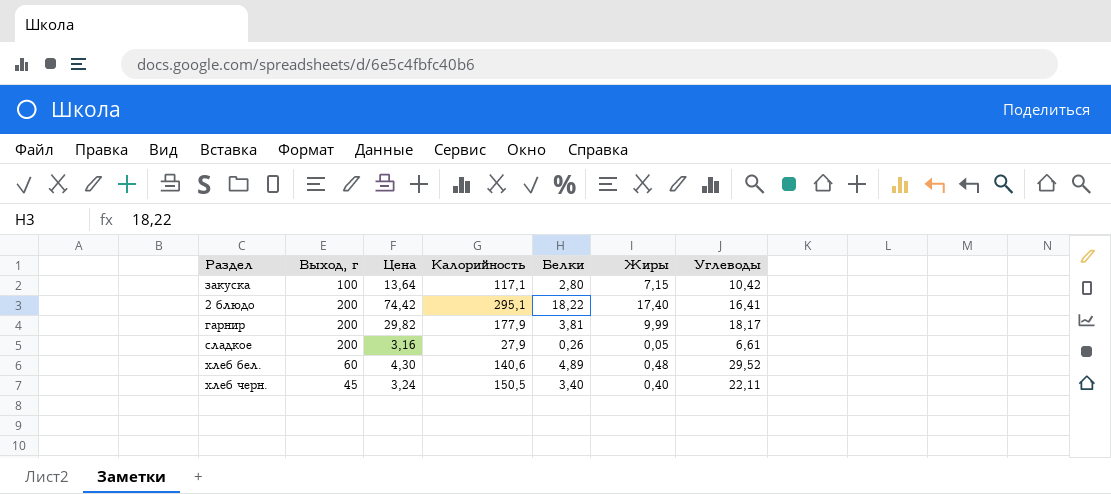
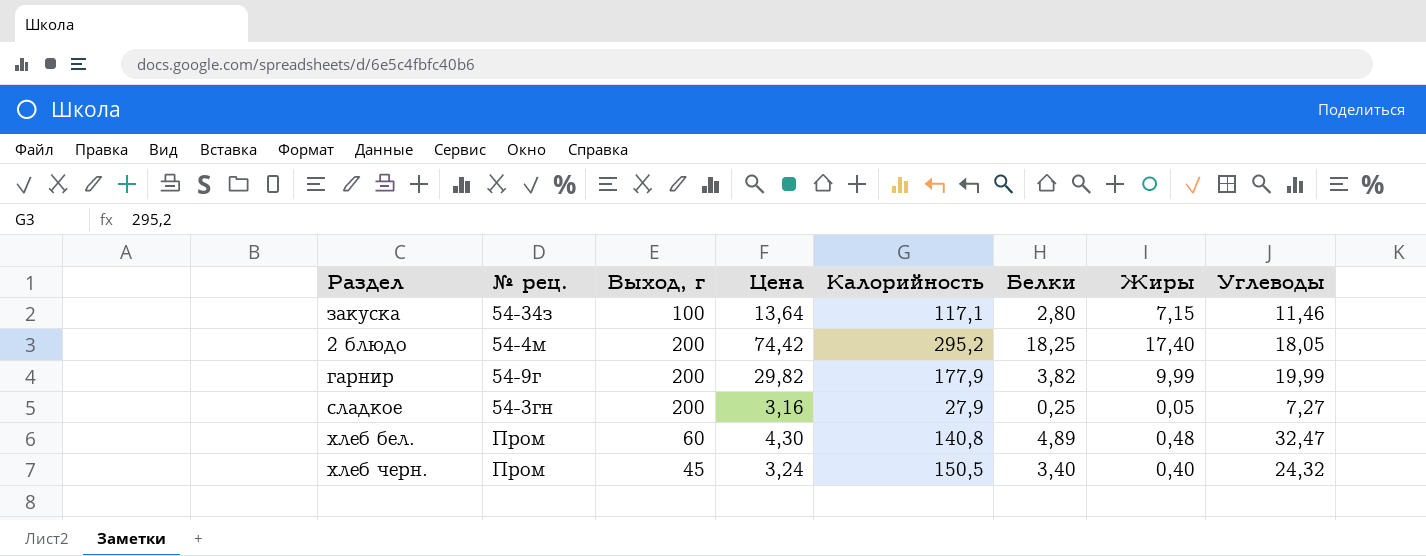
column № рец. | position: none -> 2
закуска | Углеводы: 10,42 -> 11,46
2 блюдо | Калорийность: 295,1 -> 295,2
2 блюдо | Белки: 18,22 -> 18,25
2 блюдо | Углеводы: 16,41 -> 18,05
гарнир | Белки: 3,81 -> 3,82
гарнир | Углеводы: 18,17 -> 19,99
сладкое | Белки: 0,26 -> 0,25
сладкое | Углеводы: 6,61 -> 7,27
хлеб бел. | Калорийность: 140,6 -> 140,8
хлеб бел. | Углеводы: 29,52 -> 32,47
хлеб черн. | Углеводы: 22,11 -> 24,32

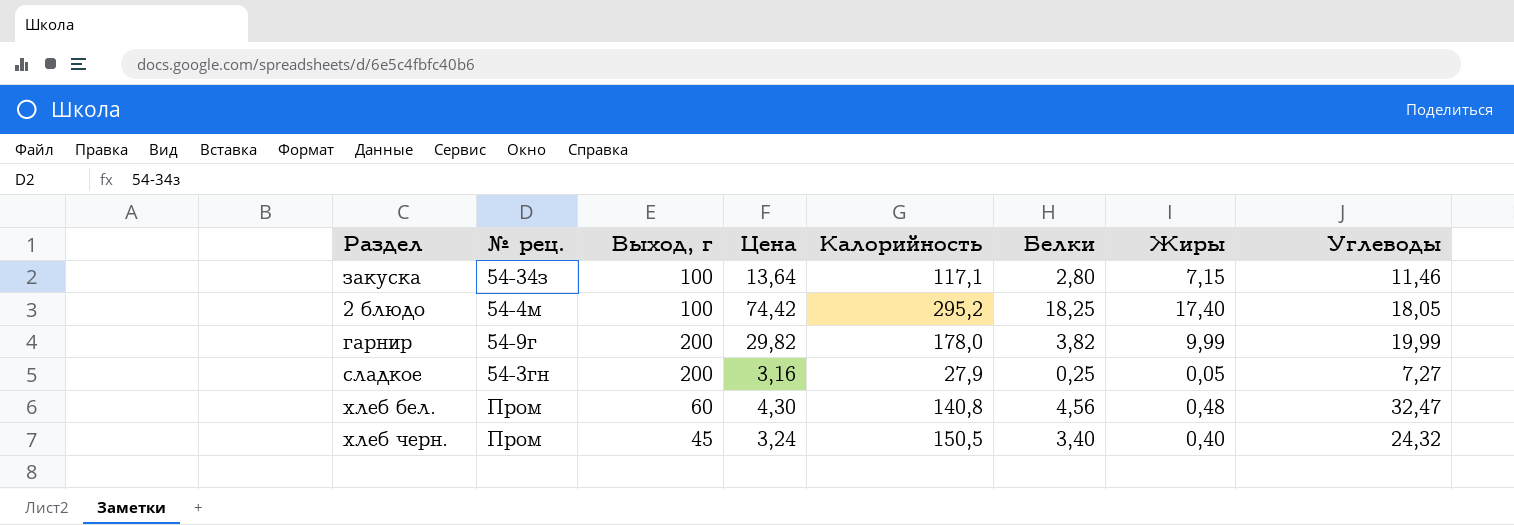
2 блюдо | Выход, г: 200 -> 100
гарнир | Калорийность: 177,9 -> 178,0
хлеб бел. | Белки: 4,89 -> 4,56

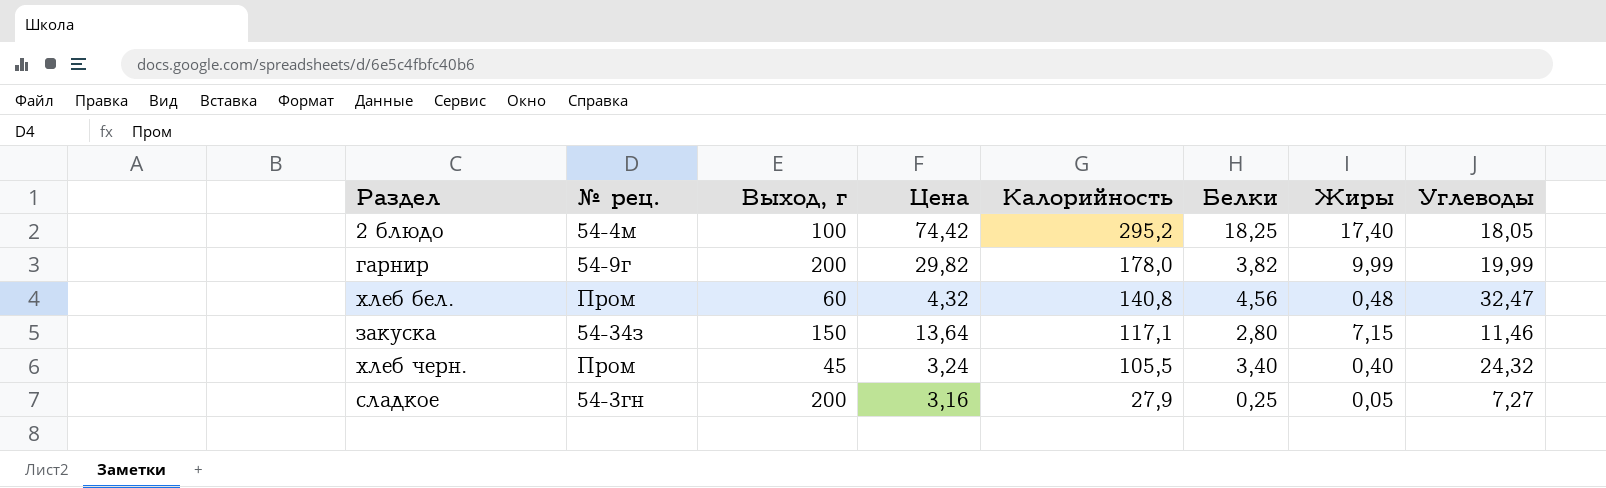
row order: none -> Калорийность descending
хлеб бел. | Цена: 4,30 -> 4,32
закуска | Выход, г: 100 -> 150
хлеб черн. | Калорийность: 150,5 -> 105,5

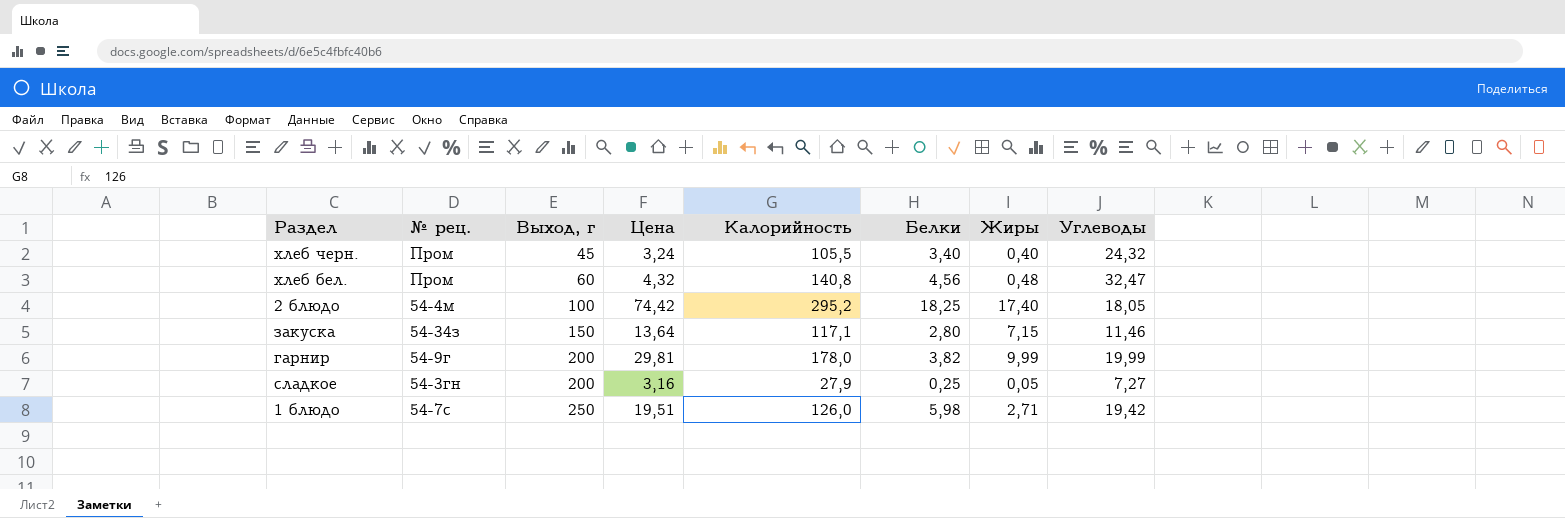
row order: Калорийность descending -> Выход, г ascending
гарнир | Цена: 29,82 -> 29,81
row 1 блюдо: none -> 54-7с | 250 | 19,51 | 126,0 | 5,98 | 2,71 | 19,42

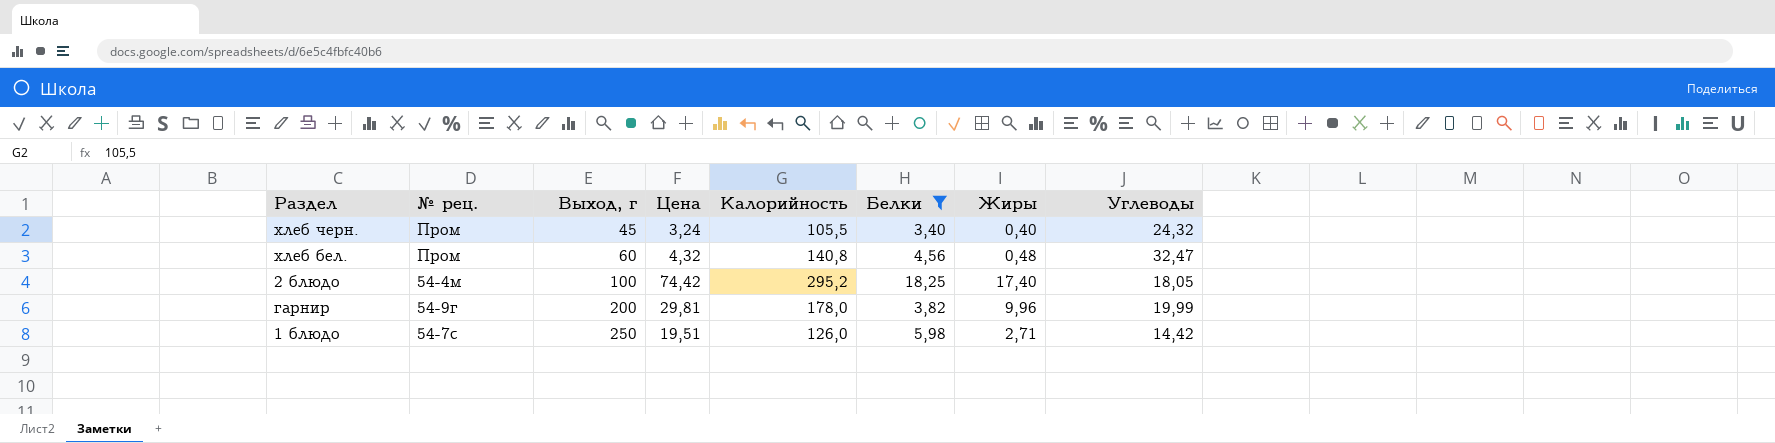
filter: none -> Белки >= 3,40
гарнир | Жиры: 9,99 -> 9,96
1 блюдо | Углеводы: 19,42 -> 14,42

